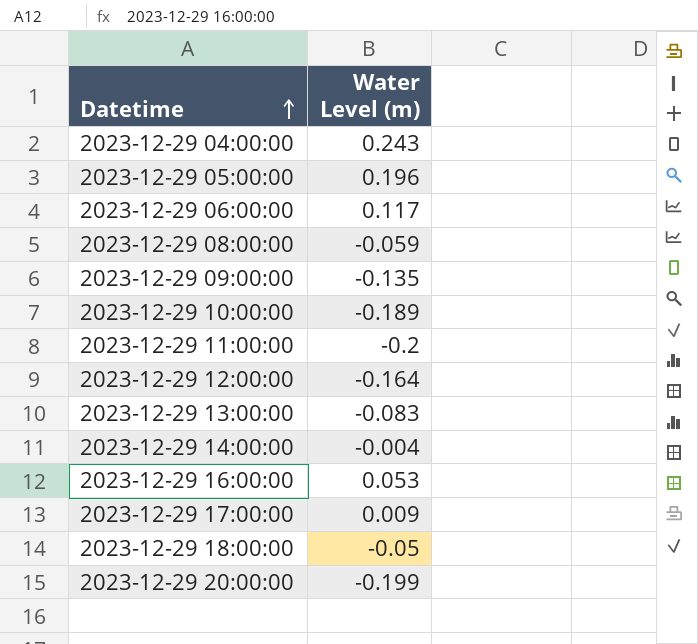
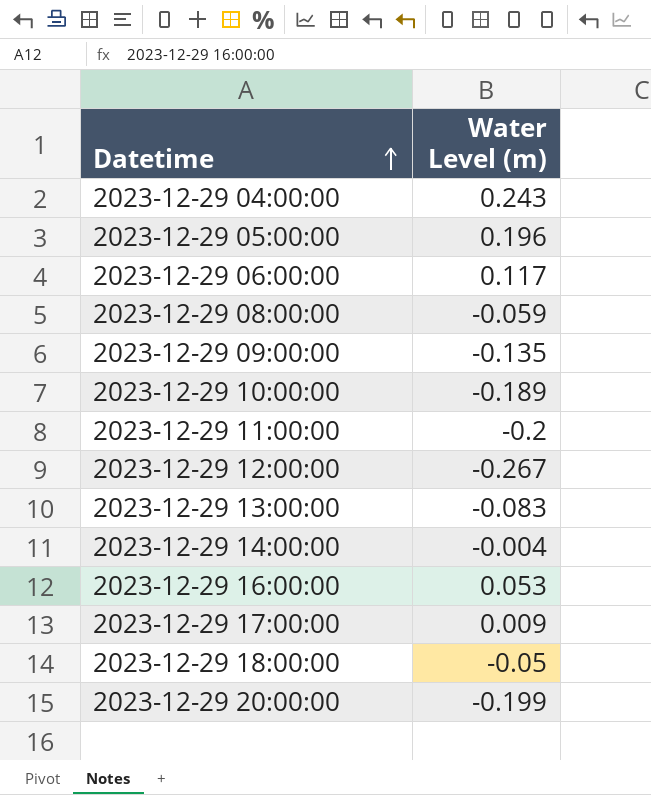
2023-12-29 12:00:00 | Water Level (m): -0.164 -> -0.267

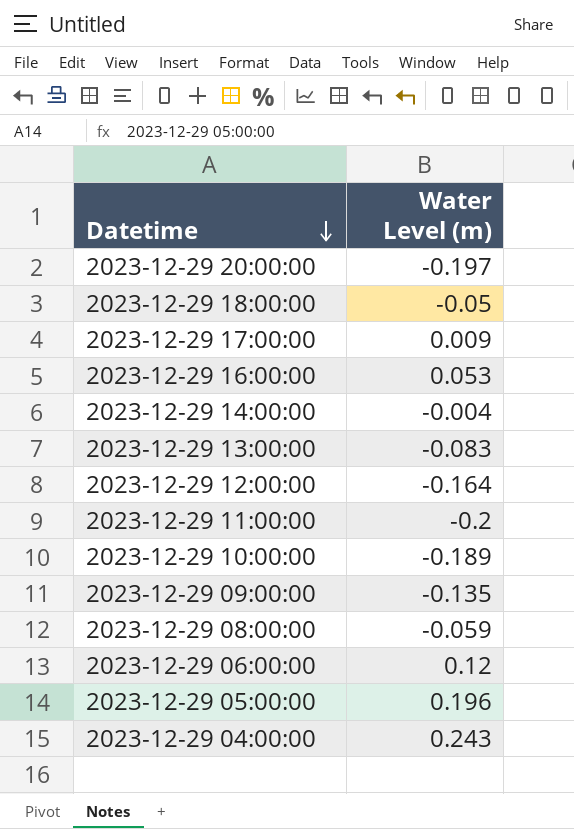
row order: Datetime ascending -> Datetime descending
2023-12-29 20:00:00 | Water Level (m): -0.199 -> -0.197
2023-12-29 12:00:00 | Water Level (m): -0.267 -> -0.164
2023-12-29 06:00:00 | Water Level (m): 0.117 -> 0.12

